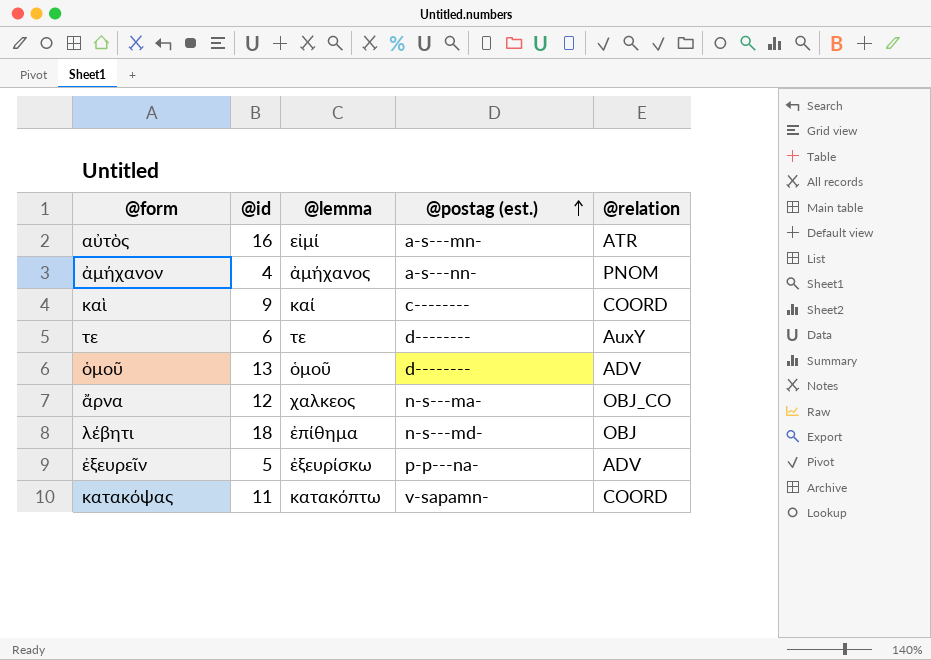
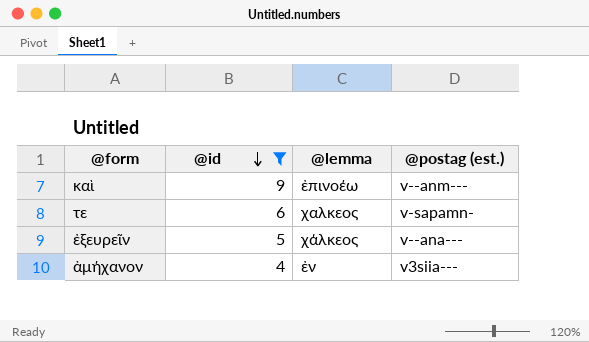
filter: none -> @id <= 9
row order: @postag (est.) ascending -> @id descending
column @relation | position: 5 -> none
καὶ | @lemma: καί -> ἐπινοέω
καὶ | @postag (est.): c-------- -> v--anm---
τε | @lemma: τε -> χαλκεος
τε | @postag (est.): d-------- -> v-sapamn-
ἐξευρεῖν | @lemma: ἐξευρίσκω -> χάλκεος
ἐξευρεῖν | @postag (est.): p-p---na- -> v--ana---
ἀμήχανον | @lemma: ἀμήχανος -> ἐν
ἀμήχανον | @postag (est.): a-s---nn- -> v3siia---

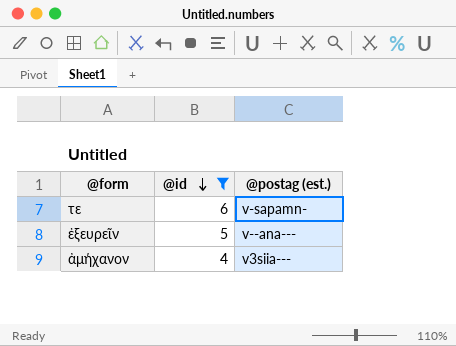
column @lemma | position: 3 -> none
row καὶ: 9 | ἐπινοέω | v--anm--- -> none

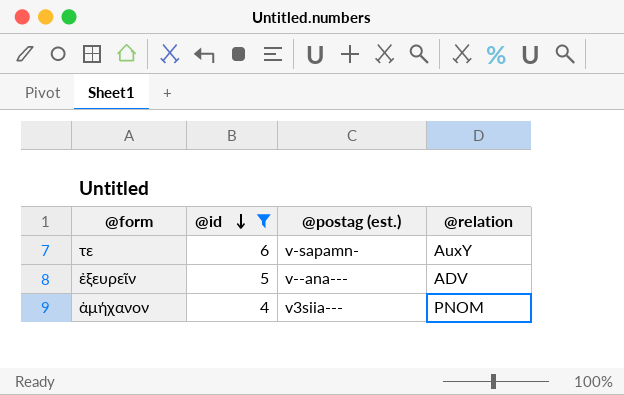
column @relation | position: none -> 4

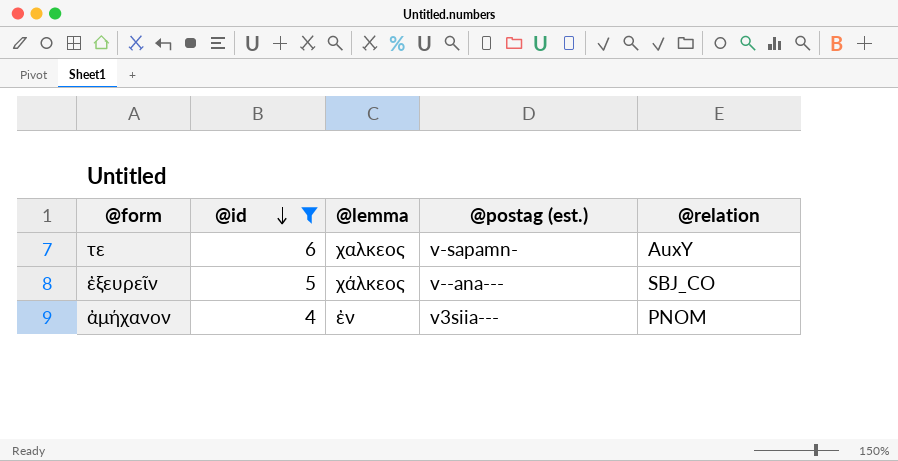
column @lemma | position: none -> 3
ἐξευρεῖν | @relation: ADV -> SBJ_CO

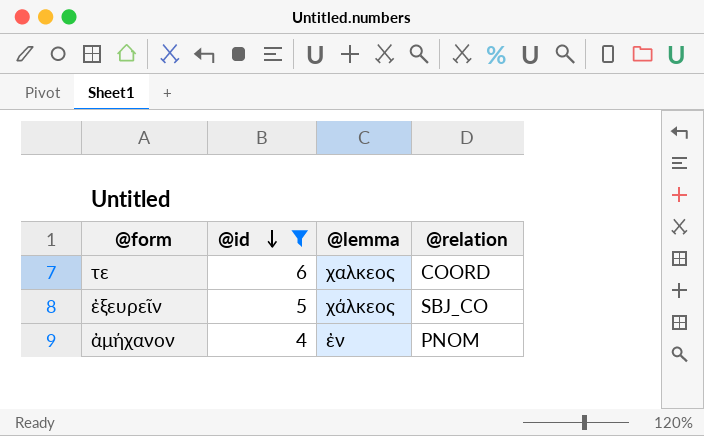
column @postag (est.) | position: 4 -> none
τε | @relation: AuxY -> COORD

